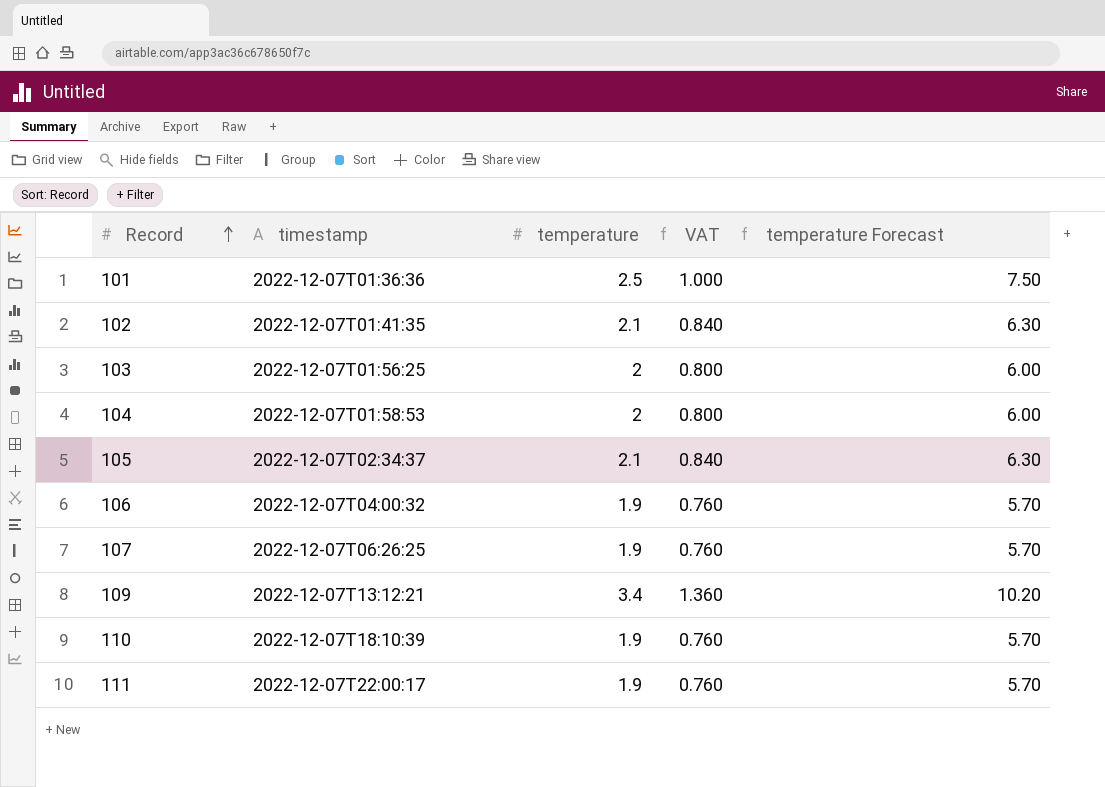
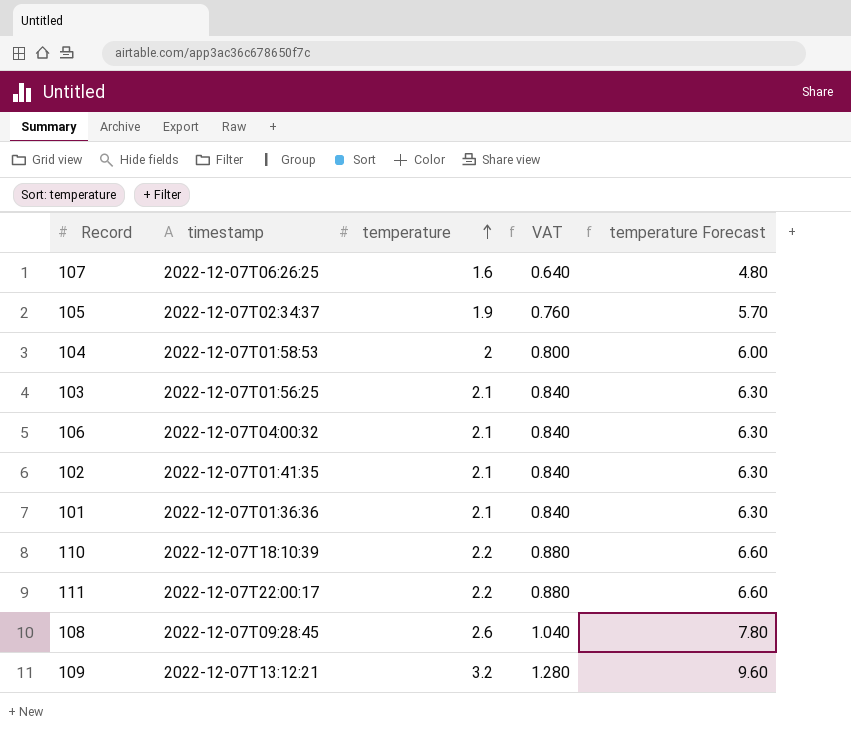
row order: Record ascending -> temperature ascending
107 | temperature: 1.9 -> 1.6
107 | VAT: 0.760 -> 0.640
107 | temperature Forecast: 5.70 -> 4.80
105 | temperature: 2.1 -> 1.9
105 | VAT: 0.840 -> 0.760
105 | temperature Forecast: 6.30 -> 5.70
103 | temperature: 2 -> 2.1
103 | VAT: 0.800 -> 0.840
103 | temperature Forecast: 6.00 -> 6.30
106 | temperature: 1.9 -> 2.1
106 | VAT: 0.760 -> 0.840
106 | temperature Forecast: 5.70 -> 6.30
101 | temperature: 2.5 -> 2.1
101 | VAT: 1.000 -> 0.840
101 | temperature Forecast: 7.50 -> 6.30
110 | temperature: 1.9 -> 2.2
110 | VAT: 0.760 -> 0.880
110 | temperature Forecast: 5.70 -> 6.60
111 | temperature: 1.9 -> 2.2
111 | VAT: 0.760 -> 0.880
111 | temperature Forecast: 5.70 -> 6.60
row 108: none -> 2022-12-07T09:28:45 | 2.6 | 1.040 | 7.80
109 | temperature: 3.4 -> 3.2
109 | VAT: 1.360 -> 1.280
109 | temperature Forecast: 10.20 -> 9.60

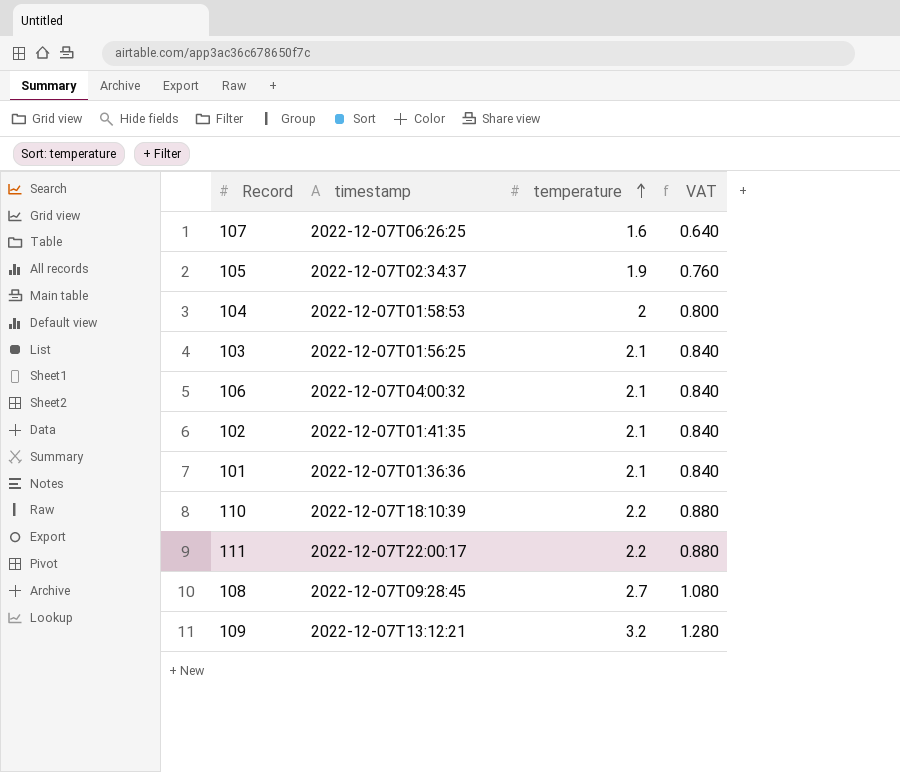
column temperature Forecast | formula: [temperature] * 3 -> none
108 | temperature: 2.6 -> 2.7
108 | VAT: 1.040 -> 1.080

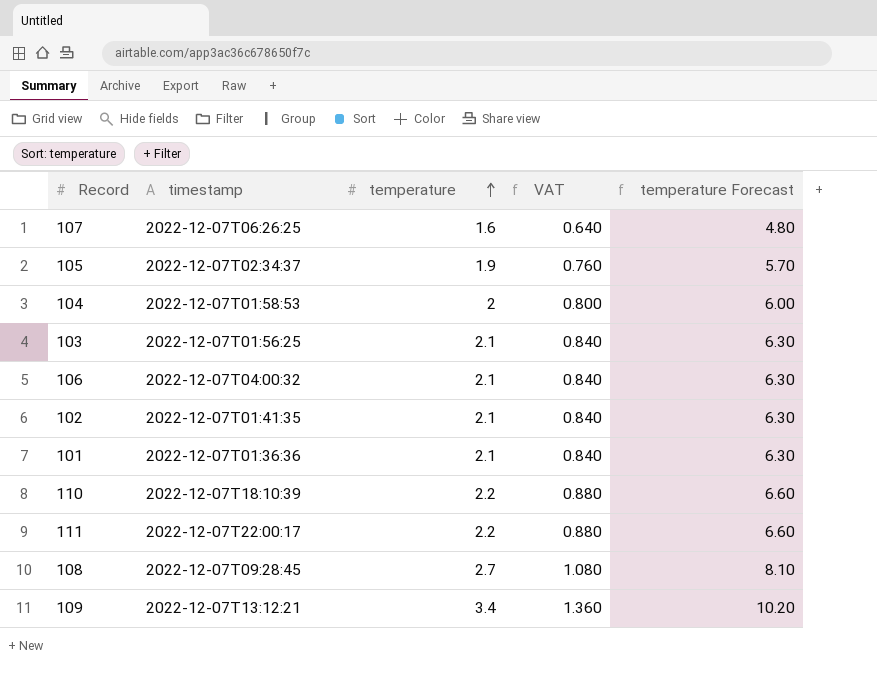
column temperature Forecast | formula: none -> [temperature] * 3
109 | temperature: 3.2 -> 3.4
109 | VAT: 1.280 -> 1.360

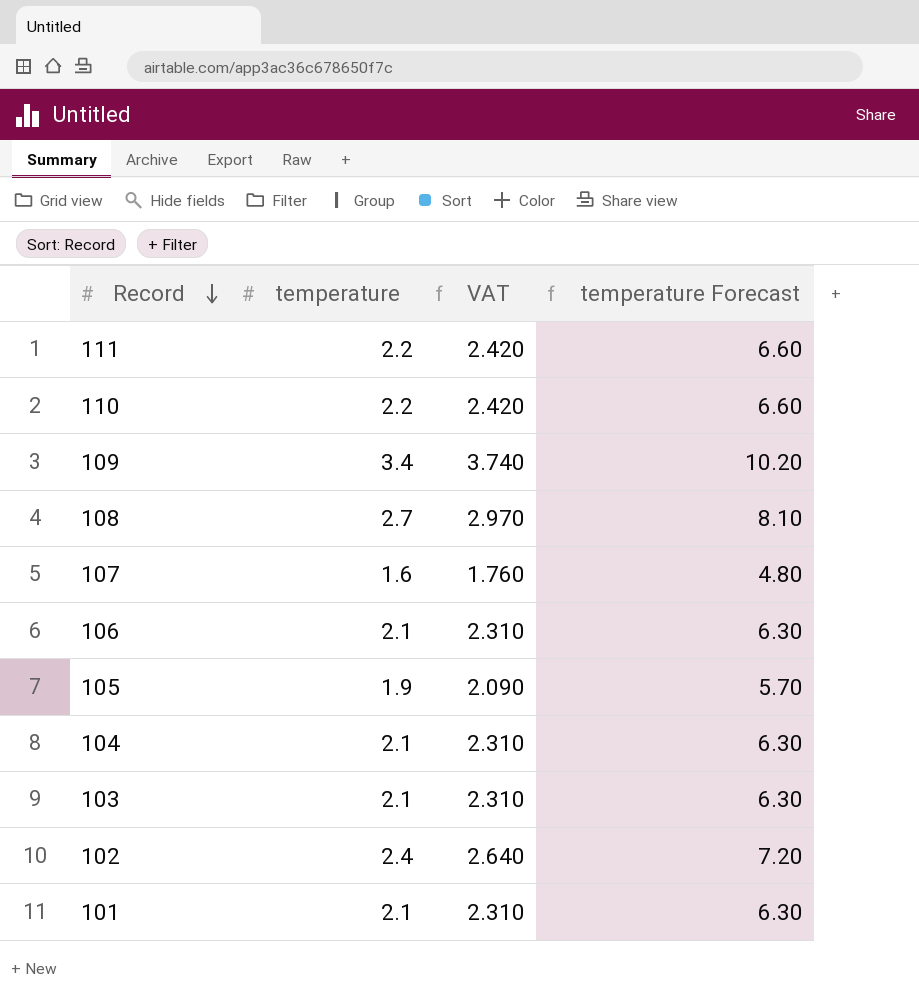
row order: temperature ascending -> Record descending
column timestamp | position: 2 -> none
column VAT | formula: [temperature] * 0.4 -> [temperature] * 1.1
104 | temperature: 2 -> 2.1
104 | temperature Forecast: 6.00 -> 6.30
102 | temperature: 2.1 -> 2.4
102 | temperature Forecast: 6.30 -> 7.20

